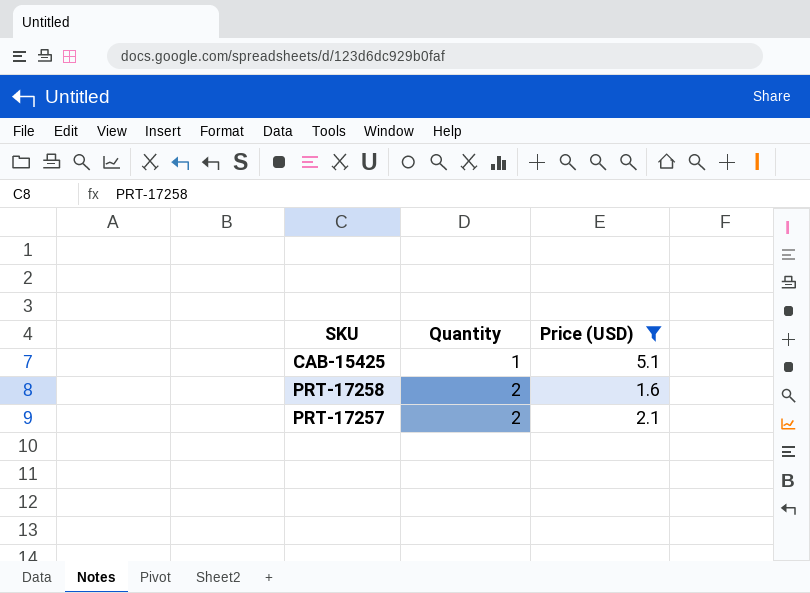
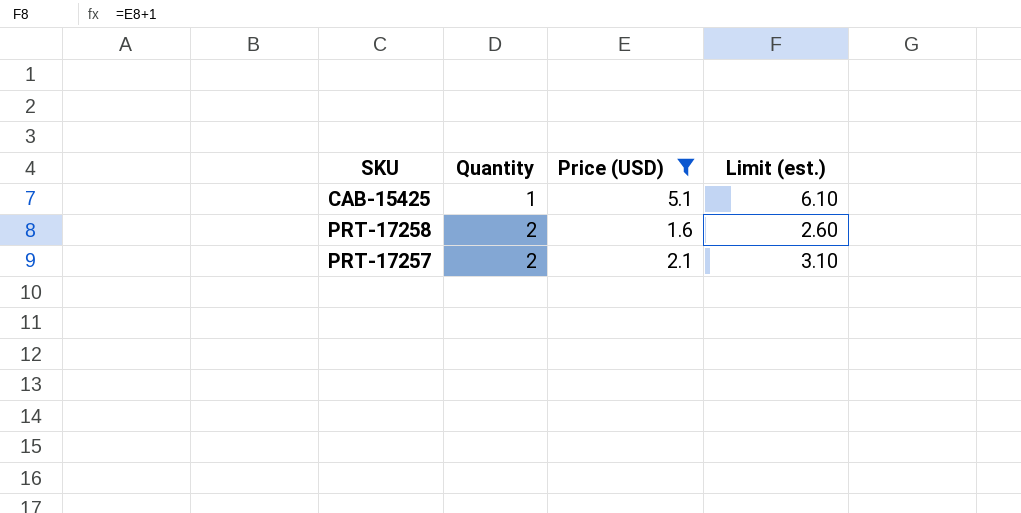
column Limit (est.) | formula: none -> [Price (USD)] + 1

